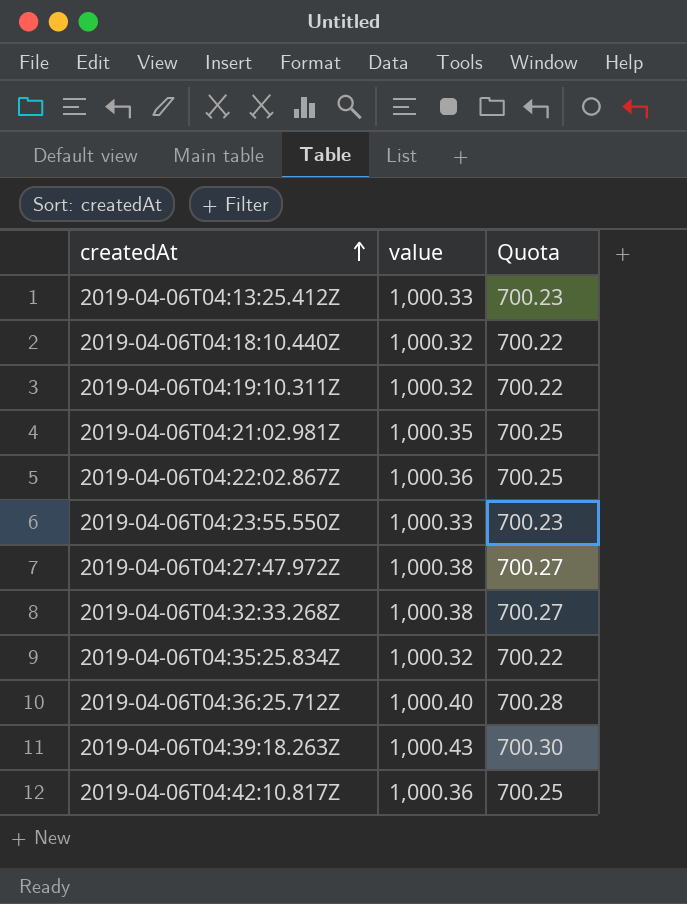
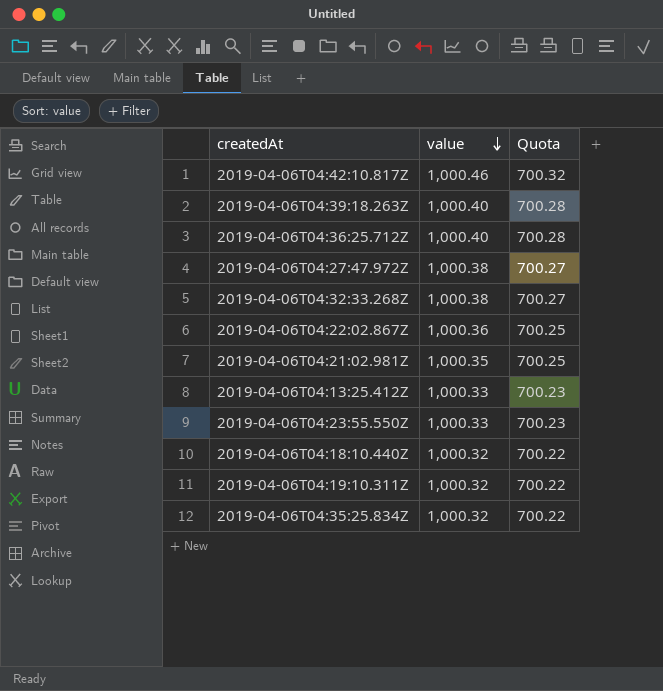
row order: createdAt ascending -> value descending
2019-04-06T04:42:10.817Z | value: 1,000.36 -> 1,000.46
2019-04-06T04:42:10.817Z | Quota: 700.25 -> 700.32
2019-04-06T04:39:18.263Z | value: 1,000.43 -> 1,000.40
2019-04-06T04:39:18.263Z | Quota: 700.30 -> 700.28

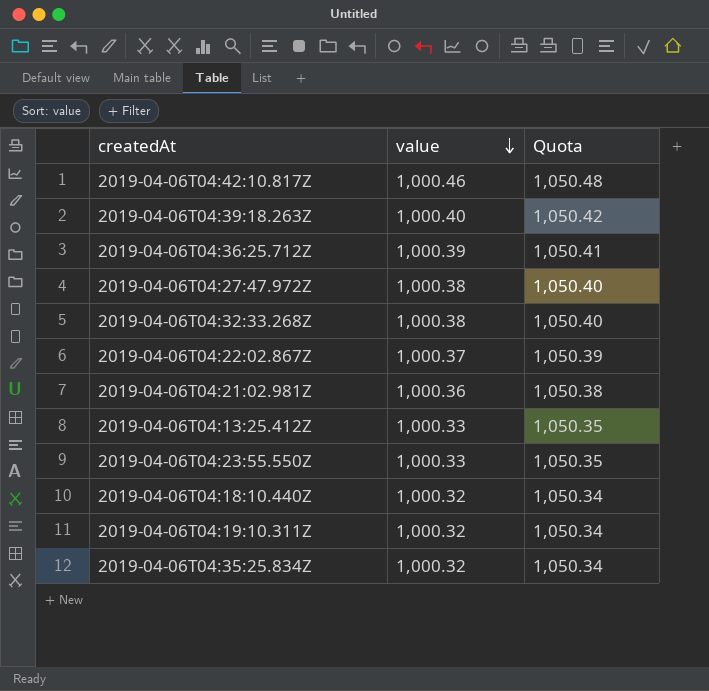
column Quota | formula: [value] * 0.7 -> [value] * 1.05
2019-04-06T04:36:25.712Z | value: 1,000.40 -> 1,000.39
2019-04-06T04:22:02.867Z | value: 1,000.36 -> 1,000.37
2019-04-06T04:21:02.981Z | value: 1,000.35 -> 1,000.36

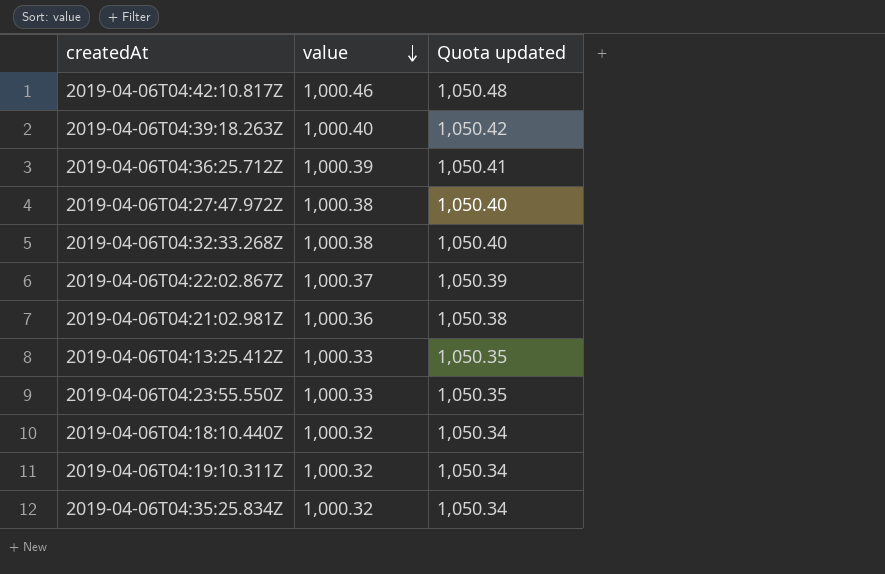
column name: Quota -> Quota updated

